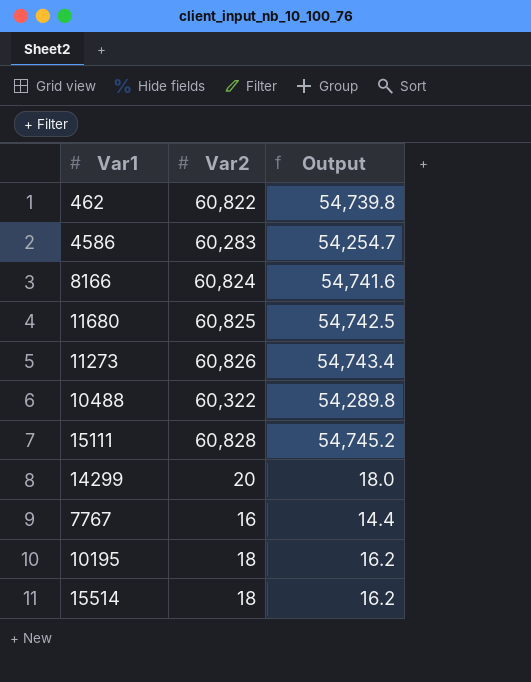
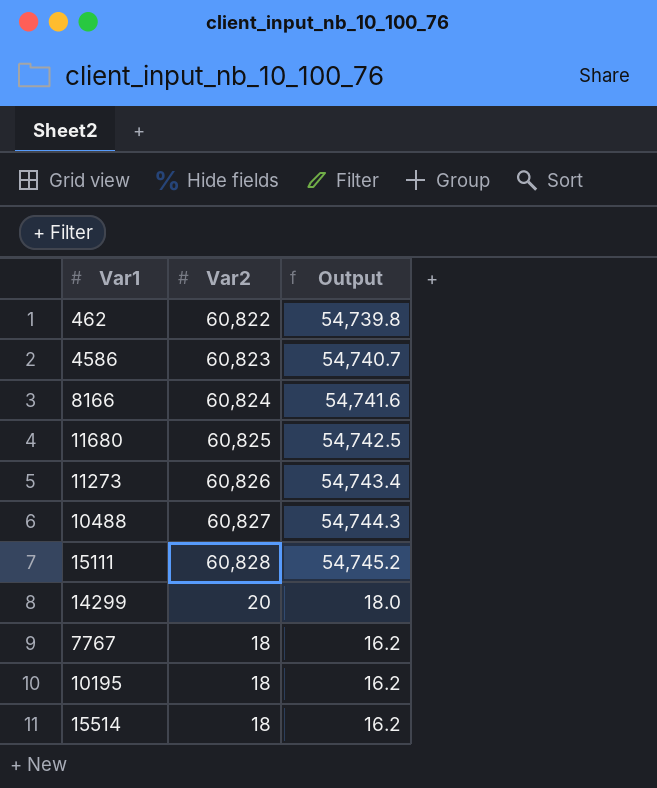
4586 | Var2: 60,283 -> 60,823
4586 | Output: 54,254.7 -> 54,740.7
10488 | Var2: 60,322 -> 60,827
10488 | Output: 54,289.8 -> 54,744.3
7767 | Var2: 16 -> 18
7767 | Output: 14.4 -> 16.2

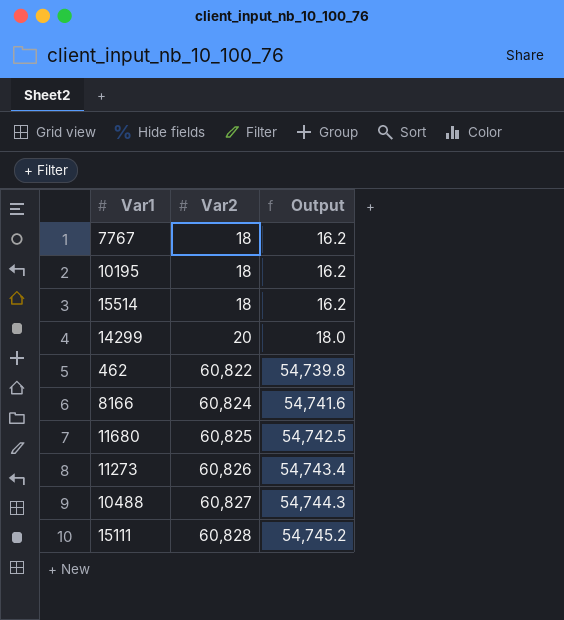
row order: none -> Var2 ascending
row 4586: 60,823 | 54,740.7 -> none

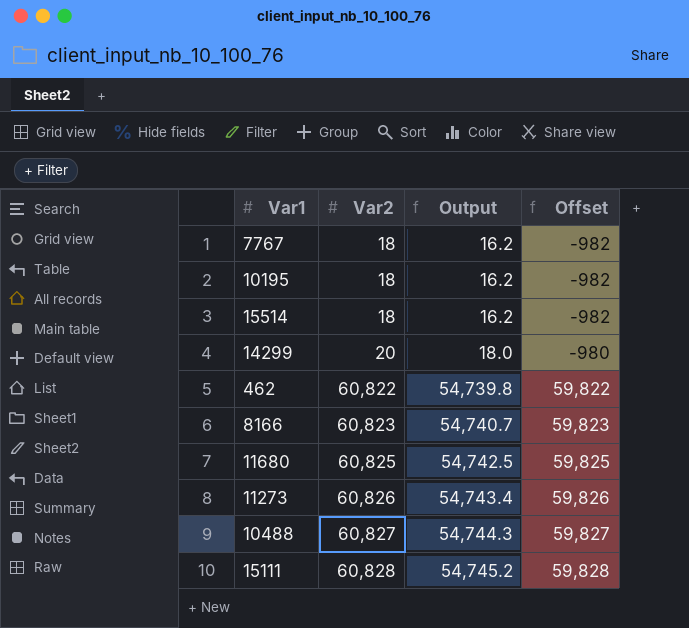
column Offset | formula: none -> [Var2] - 1000
8166 | Var2: 60,824 -> 60,823
8166 | Output: 54,741.6 -> 54,740.7

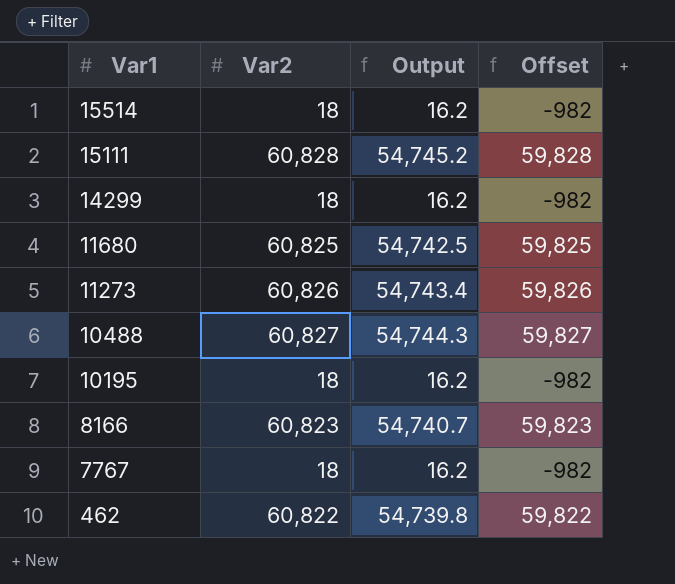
row order: Var2 ascending -> Var1 descending
14299 | Var2: 20 -> 18
14299 | Output: 18.0 -> 16.2
14299 | Offset: -980 -> -982

